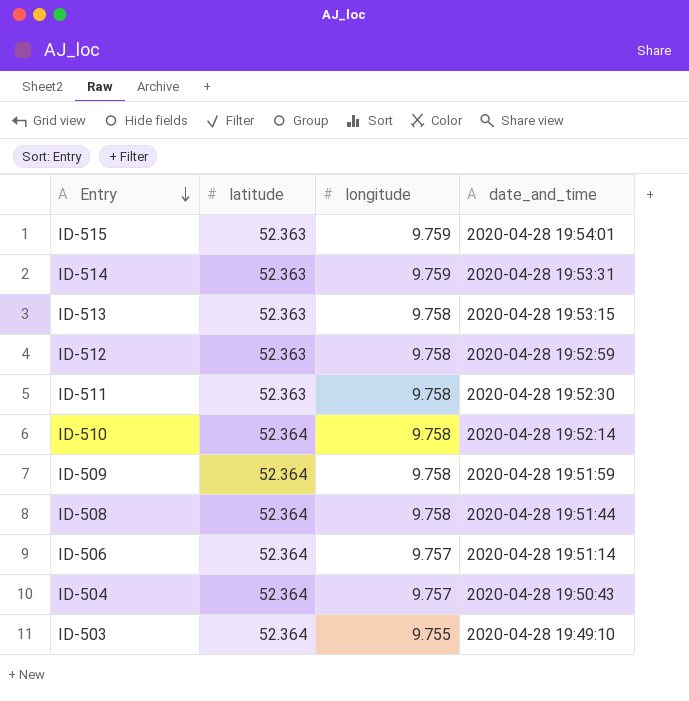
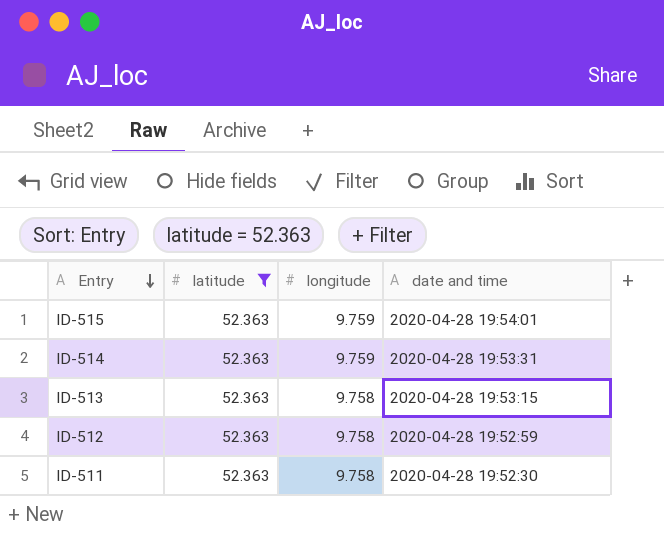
filter: none -> latitude = 52.363
column name: date_and_time -> date and time

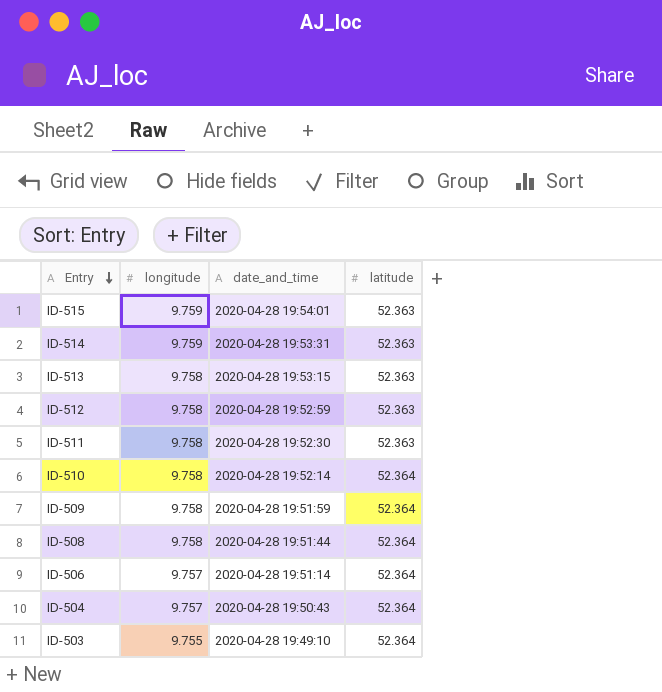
filter: latitude = 52.363 -> none
column name: date and time -> date_and_time
column latitude | position: 2 -> 4

